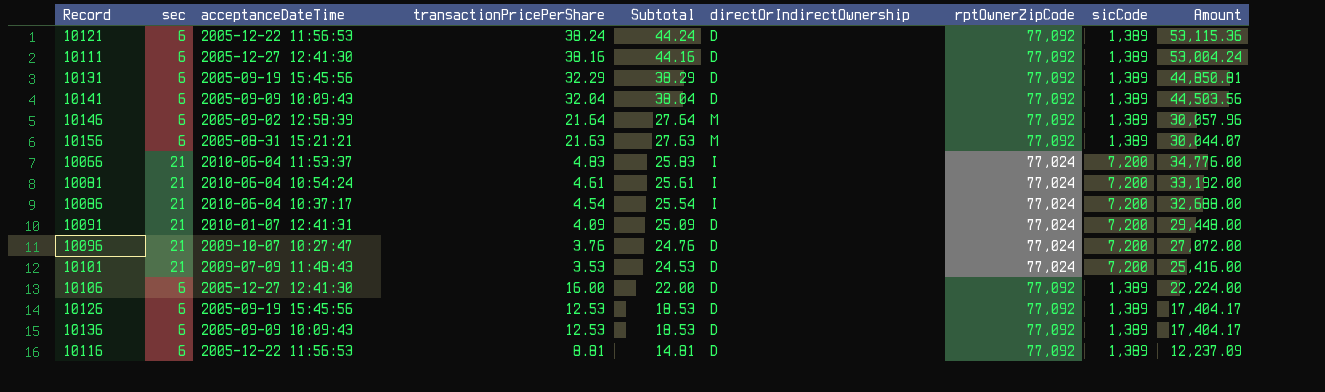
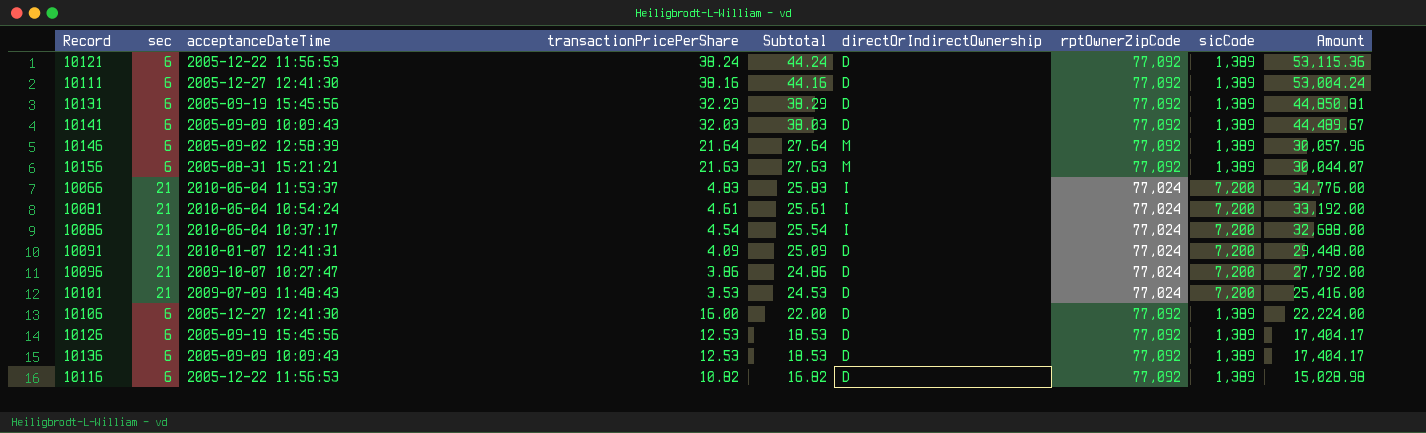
10141 | transactionPricePerShare: 32.04 -> 32.03
10141 | Subtotal: 38.04 -> 38.03
10141 | Amount: 44,503.56 -> 44,489.67
10096 | transactionPricePerShare: 3.76 -> 3.86
10096 | Subtotal: 24.76 -> 24.86
10096 | Amount: 27,072.00 -> 27,792.00
10116 | transactionPricePerShare: 8.81 -> 10.82
10116 | Subtotal: 14.81 -> 16.82
10116 | Amount: 12,237.09 -> 15,028.98

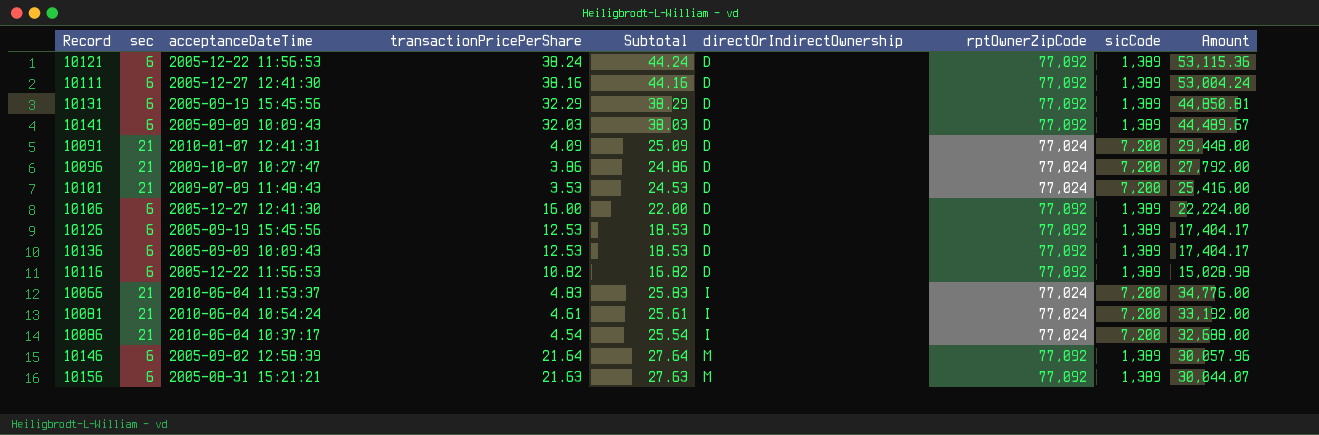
row order: Subtotal descending -> directOrIndirectOwnership ascending

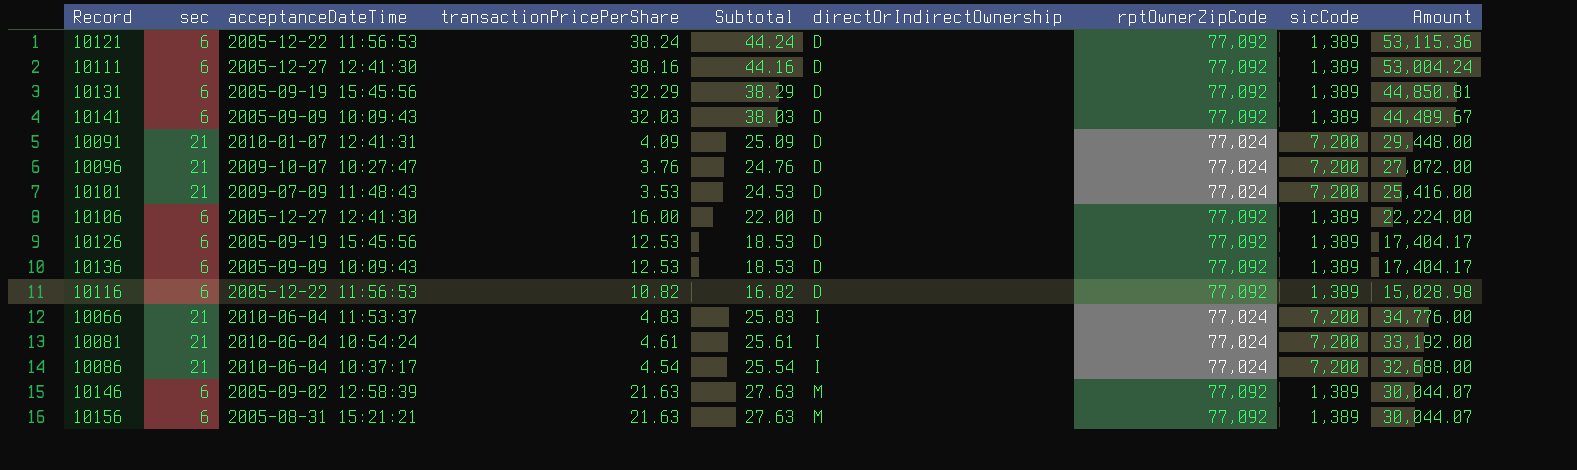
10096 | transactionPricePerShare: 3.86 -> 3.76
10096 | Subtotal: 24.86 -> 24.76
10096 | Amount: 27,792.00 -> 27,072.00
10146 | transactionPricePerShare: 21.64 -> 21.63
10146 | Subtotal: 27.64 -> 27.63
10146 | Amount: 30,057.96 -> 30,044.07

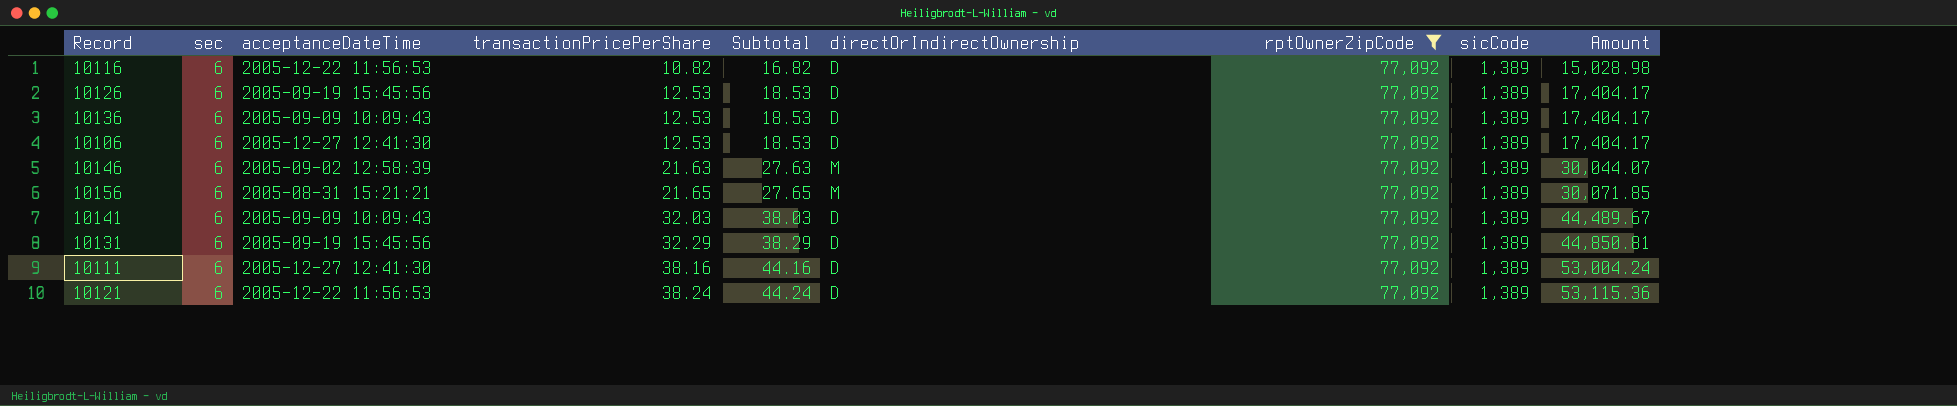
filter: none -> rptOwnerZipCode = 77,092
row order: directOrIndirectOwnership ascending -> transactionPricePerShare ascending
10106 | transactionPricePerShare: 16.00 -> 12.53
10106 | Subtotal: 22.00 -> 18.53
10106 | Amount: 22,224.00 -> 17,404.17
10156 | transactionPricePerShare: 21.63 -> 21.65
10156 | Subtotal: 27.63 -> 27.65
10156 | Amount: 30,044.07 -> 30,071.85

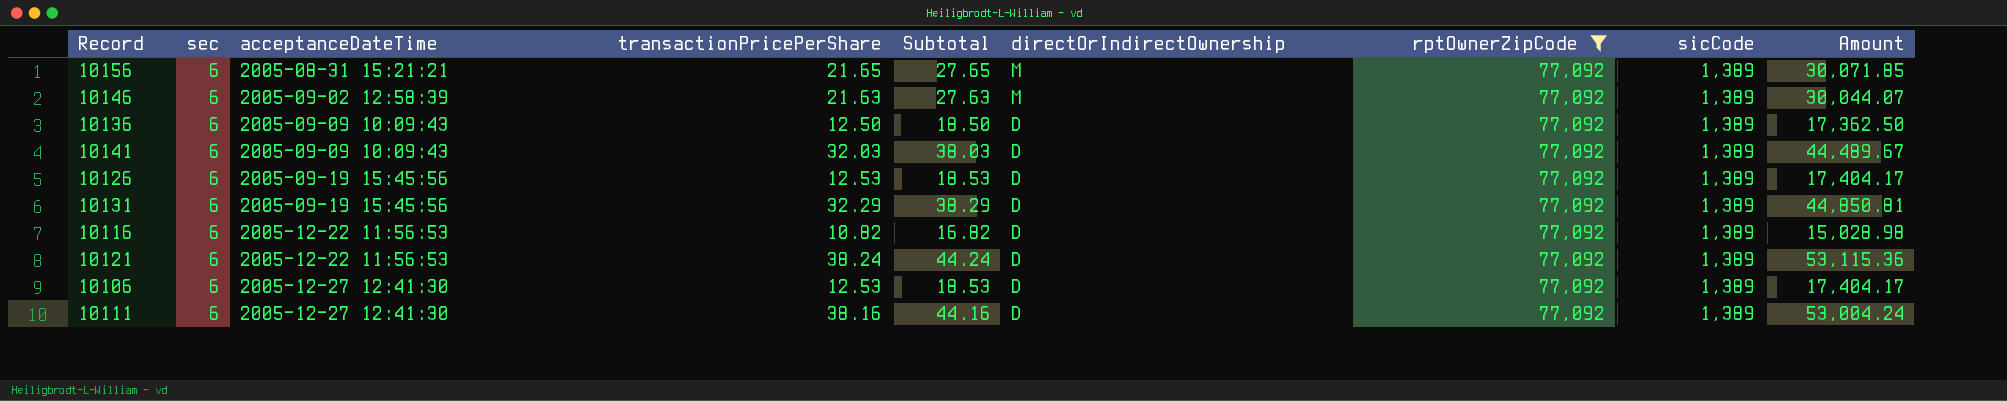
row order: transactionPricePerShare ascending -> acceptanceDateTime ascending
10136 | transactionPricePerShare: 12.53 -> 12.50
10136 | Subtotal: 18.53 -> 18.50
10136 | Amount: 17,404.17 -> 17,362.50

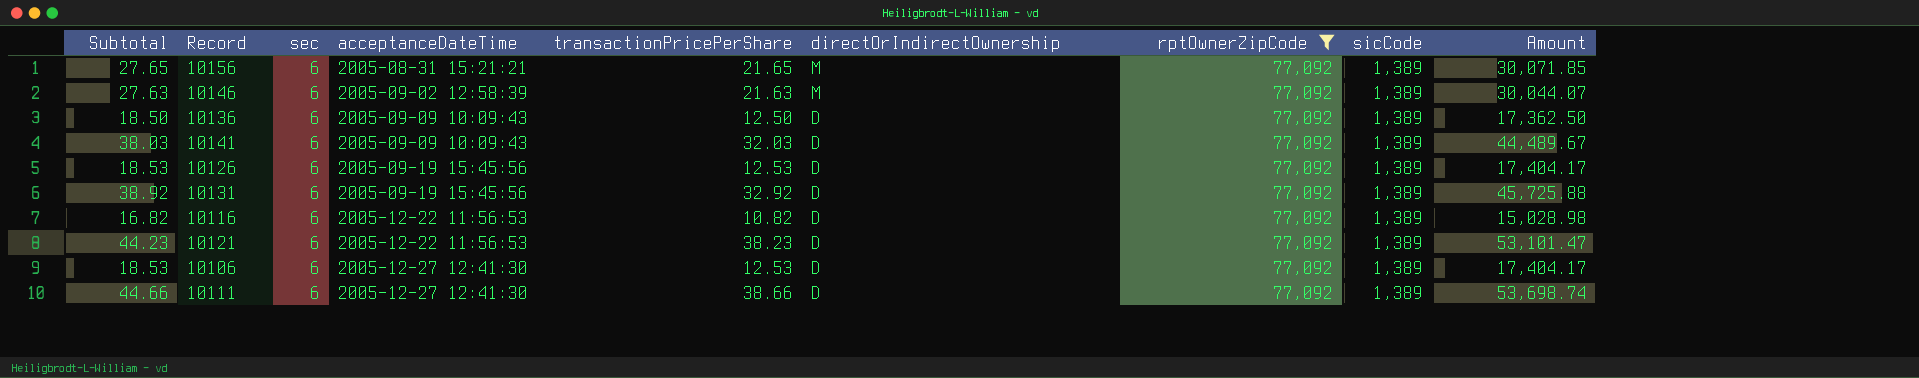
column Subtotal | position: 5 -> 1
10131 | Subtotal: 38.29 -> 38.92
10131 | transactionPricePerShare: 32.29 -> 32.92
10131 | Amount: 44,850.81 -> 45,725.88
10121 | Subtotal: 44.24 -> 44.23
10121 | transactionPricePerShare: 38.24 -> 38.23
10121 | Amount: 53,115.36 -> 53,101.47
10111 | Subtotal: 44.16 -> 44.66
10111 | transactionPricePerShare: 38.16 -> 38.66
10111 | Amount: 53,004.24 -> 53,698.74

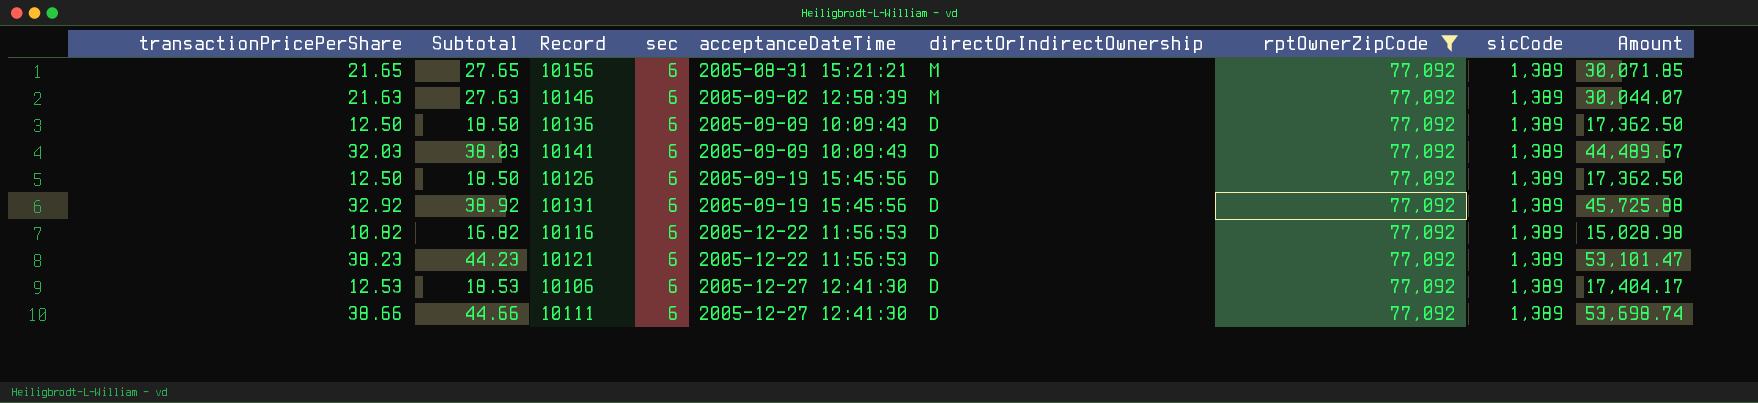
column transactionPricePerShare | position: 5 -> 1
10126 | transactionPricePerShare: 12.53 -> 12.50
10126 | Subtotal: 18.53 -> 18.50
10126 | Amount: 17,404.17 -> 17,362.50

